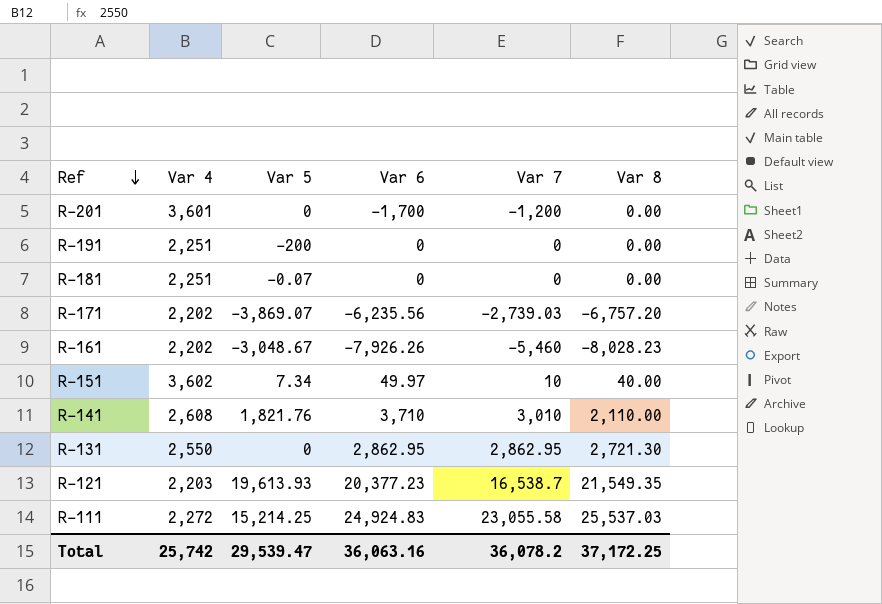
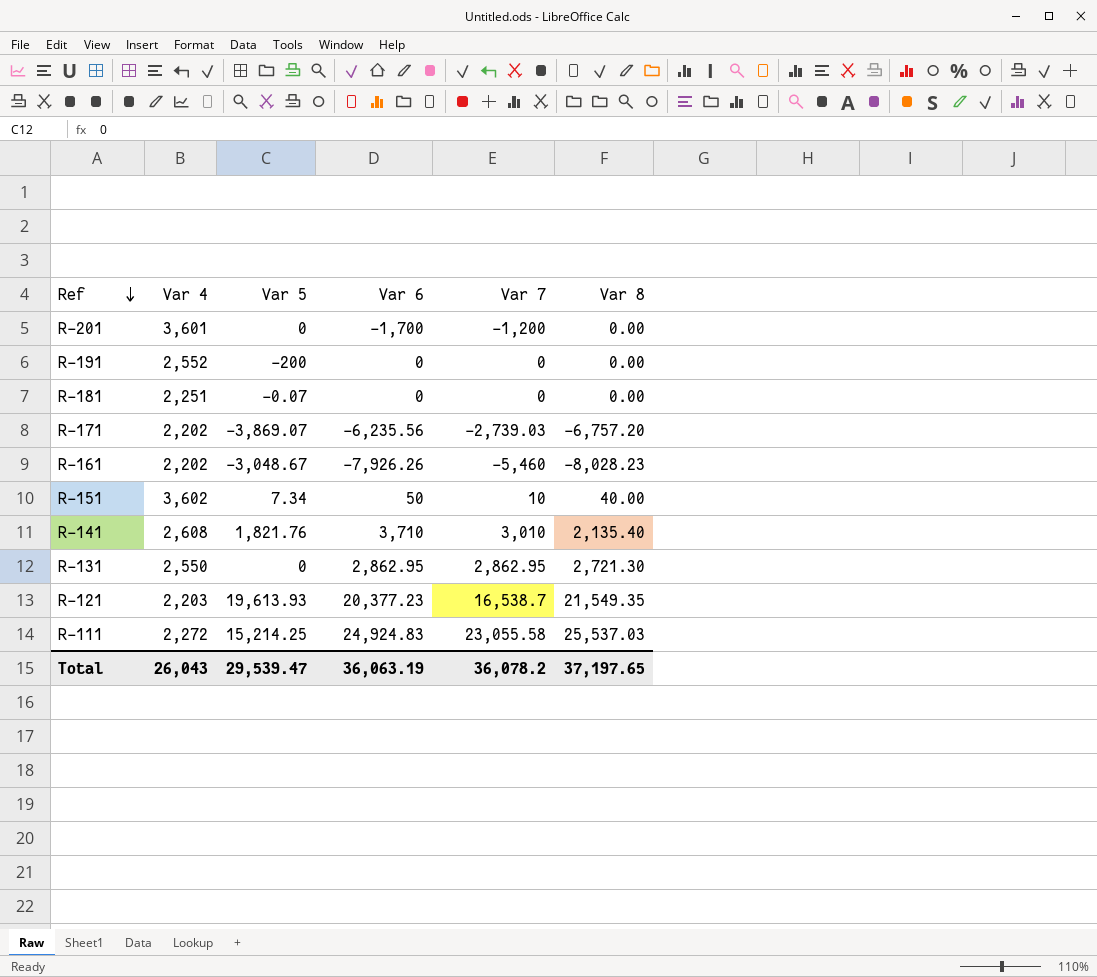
R-191 | Var 4: 2,251 -> 2,552
R-151 | Var 6: 49.97 -> 50
R-141 | Var 8: 2,110.00 -> 2,135.40
Total | Var 4: 25,742 -> 26,043
Total | Var 6: 36,063.16 -> 36,063.19
Total | Var 8: 37,172.25 -> 37,197.65

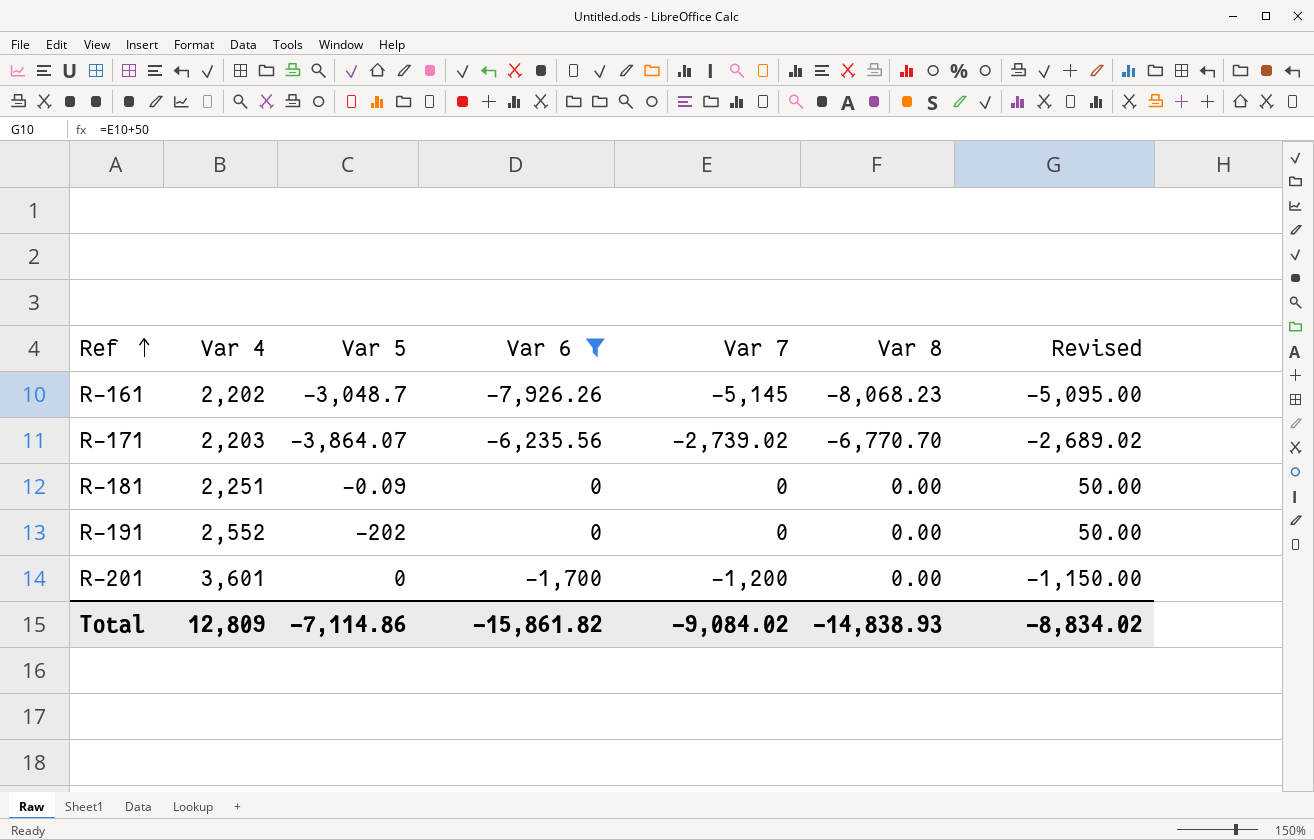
filter: none -> Var 6 <= 0
row order: Ref descending -> Ref ascending
column Revised | formula: none -> [Var 7] + 50
R-161 | Var 5: -3,048.67 -> -3,048.7
R-161 | Var 7: -5,460 -> -5,145
R-161 | Var 8: -8,028.23 -> -8,068.23
R-171 | Var 4: 2,202 -> 2,203
R-171 | Var 5: -3,869.07 -> -3,864.07
R-171 | Var 7: -2,739.03 -> -2,739.02
R-171 | Var 8: -6,757.20 -> -6,770.70
R-181 | Var 5: -0.07 -> -0.09
R-191 | Var 5: -200 -> -202
Total | Var 4: 26,043 -> 12,809
Total | Var 5: 29,539.47 -> -7,114.86
Total | Var 6: 36,063.19 -> -15,861.82
Total | Var 7: 36,078.2 -> -9,084.02
Total | Var 8: 37,197.65 -> -14,838.93

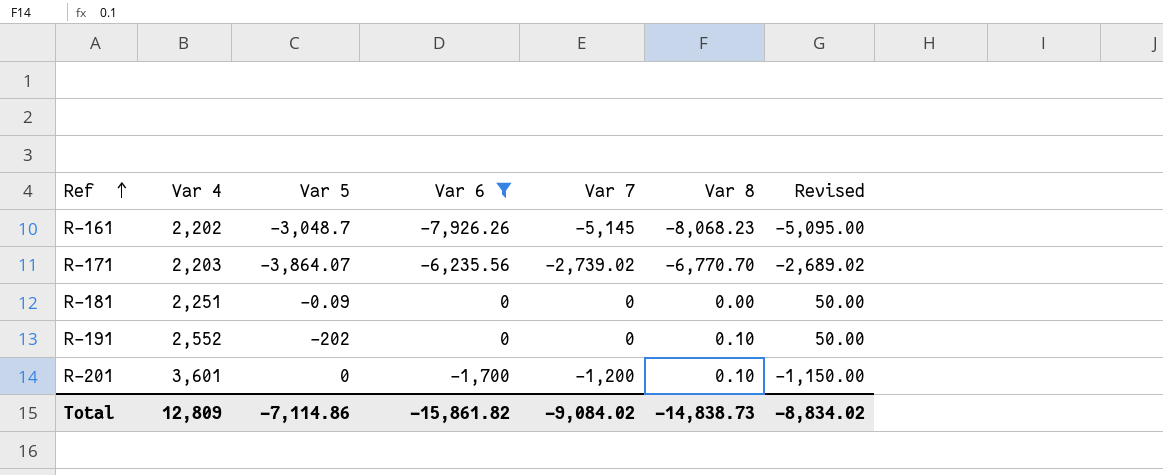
R-191 | Var 8: 0.00 -> 0.10
R-201 | Var 8: 0.00 -> 0.10
Total | Var 8: -14,838.93 -> -14,838.73

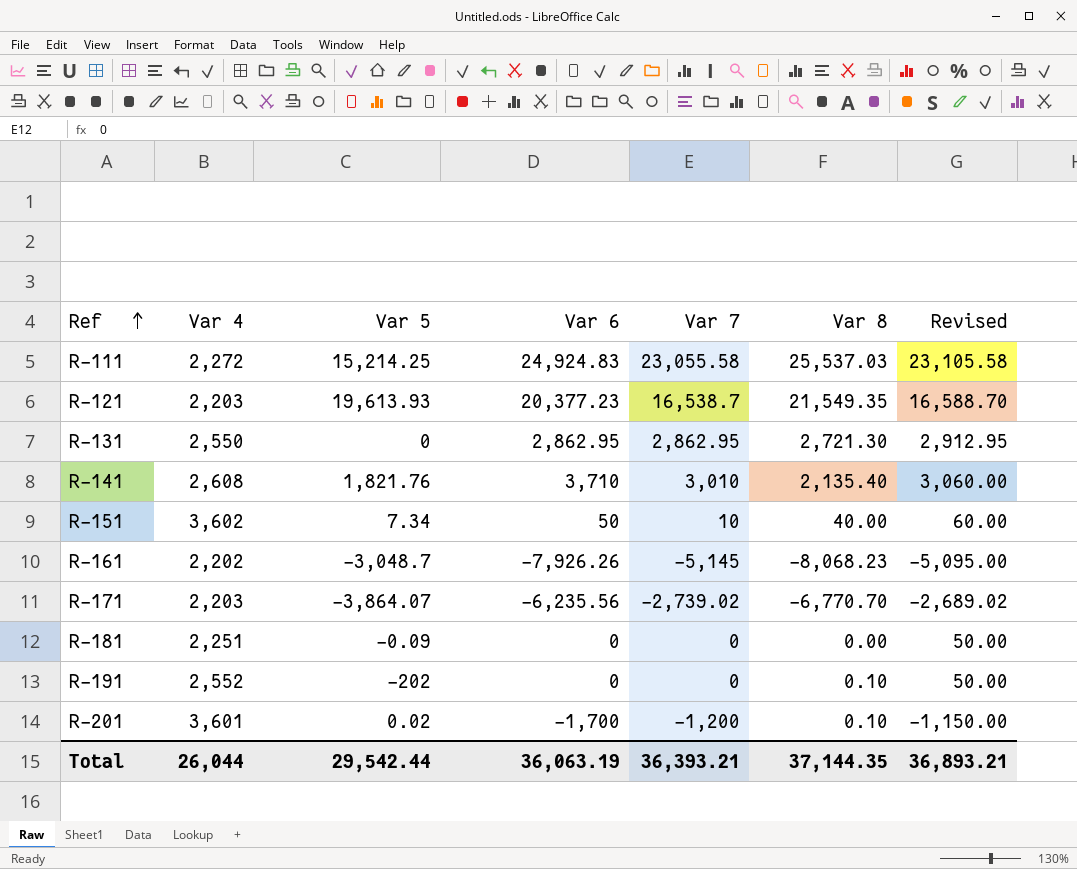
filter: Var 6 <= 0 -> none
R-201 | Var 5: 0 -> 0.02
Total | Var 4: 12,809 -> 26,044
Total | Var 5: -7,114.86 -> 29,542.44
Total | Var 6: -15,861.82 -> 36,063.19
Total | Var 7: -9,084.02 -> 36,393.21
Total | Var 8: -14,838.73 -> 37,144.35
Total | Revised: -8,834.02 -> 36,893.21

